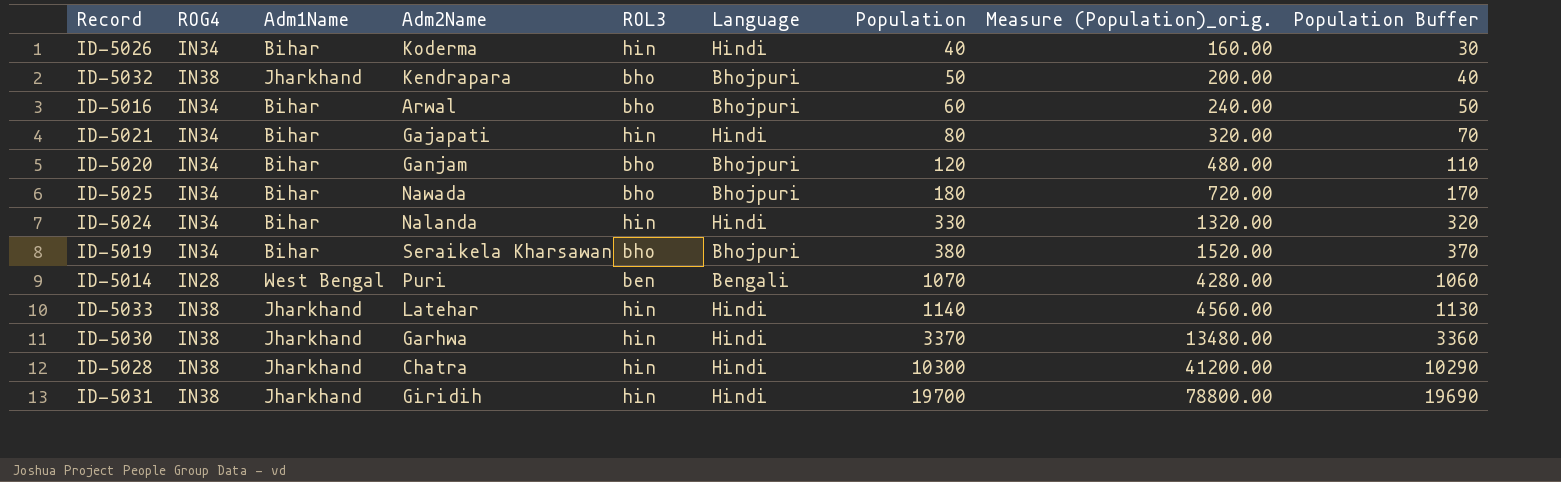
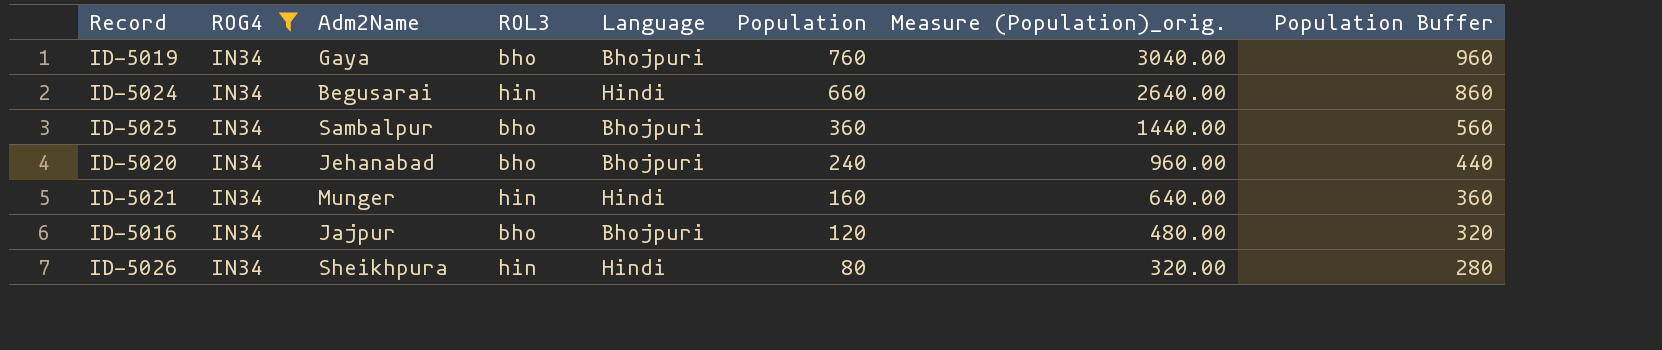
filter: none -> ROG4 = IN34
row order: Population ascending -> Population descending
column Adm1Name | position: 3 -> none
column Population Buffer | formula: [Population] - 10 -> [Population] + 200
ID-5019 | Adm2Name: Seraikela Kharsawan -> Gaya
ID-5019 | Population: 380 -> 760
ID-5019 | Measure (Population)_orig.: 1520.00 -> 3040.00
ID-5024 | Adm2Name: Nalanda -> Begusarai
ID-5024 | Population: 330 -> 660
ID-5024 | Measure (Population)_orig.: 1320.00 -> 2640.00
ID-5025 | Adm2Name: Nawada -> Sambalpur
ID-5025 | Population: 180 -> 360
ID-5025 | Measure (Population)_orig.: 720.00 -> 1440.00
ID-5020 | Adm2Name: Ganjam -> Jehanabad
ID-5020 | Population: 120 -> 240
ID-5020 | Measure (Population)_orig.: 480.00 -> 960.00
ID-5021 | Adm2Name: Gajapati -> Munger
ID-5021 | Population: 80 -> 160
ID-5021 | Measure (Population)_orig.: 320.00 -> 640.00
ID-5016 | Adm2Name: Arwal -> Jajpur
ID-5016 | Population: 60 -> 120
ID-5016 | Measure (Population)_orig.: 240.00 -> 480.00
ID-5026 | Adm2Name: Koderma -> Sheikhpura
ID-5026 | Population: 40 -> 80
ID-5026 | Measure (Population)_orig.: 160.00 -> 320.00

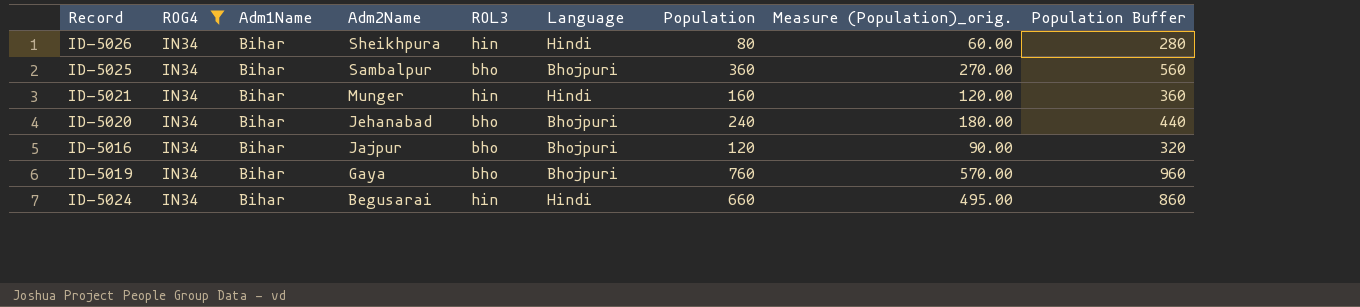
row order: Population descending -> Adm2Name descending
column Adm1Name | position: none -> 3
column Measure (Population)_orig. | formula: [Population] * 4 -> [Population] * 0.75

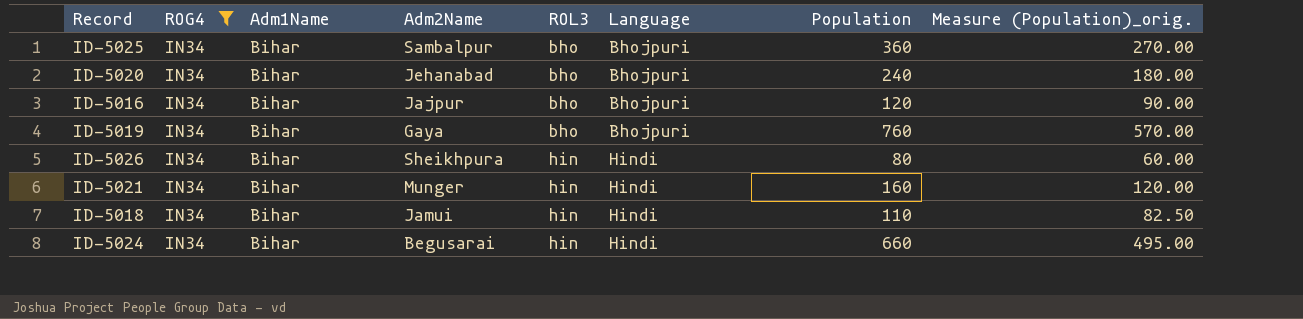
row order: Adm2Name descending -> ROL3 ascending
column Population Buffer | formula: [Population] + 200 -> none
row ID-5018: none -> IN34 | Bihar | Jamui | hin | Hindi | 110 | 82.50

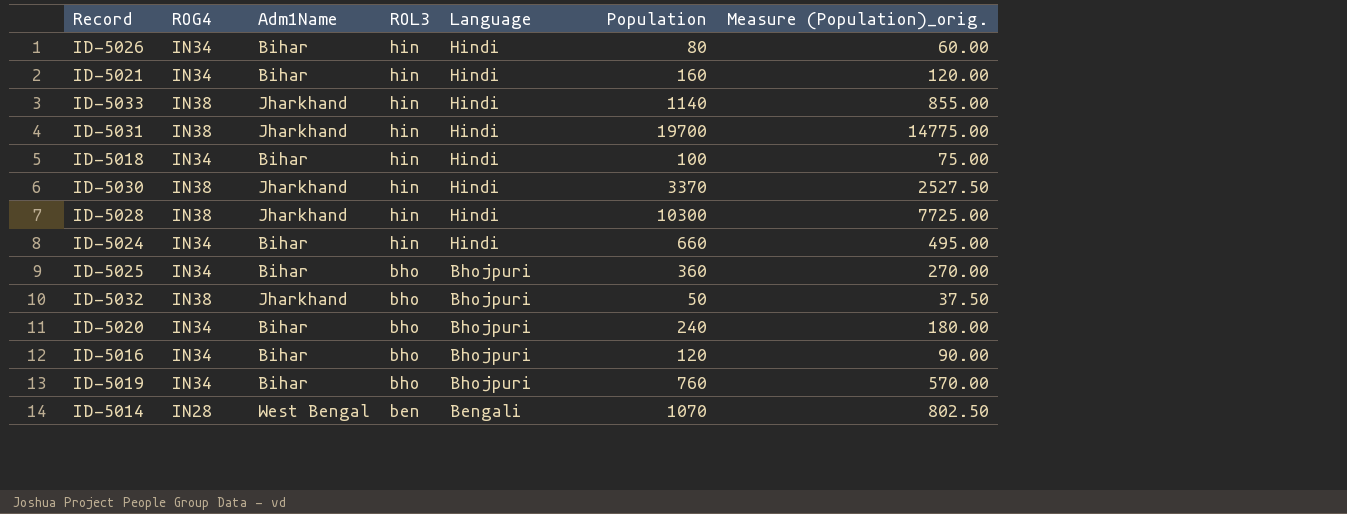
filter: ROG4 = IN34 -> none
row order: ROL3 ascending -> ROL3 descending
column Adm2Name | position: 4 -> none
ID-5018 | Population: 110 -> 100
ID-5018 | Measure (Population)_orig.: 82.50 -> 75.00

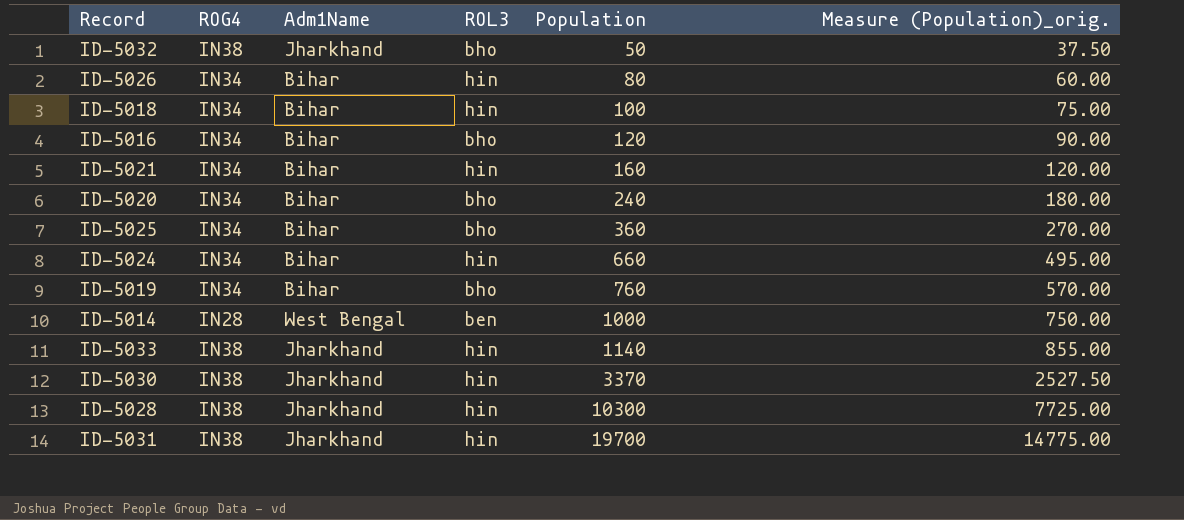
row order: ROL3 descending -> Population ascending
column Language | position: 5 -> none
ID-5014 | Population: 1070 -> 1000
ID-5014 | Measure (Population)_orig.: 802.50 -> 750.00

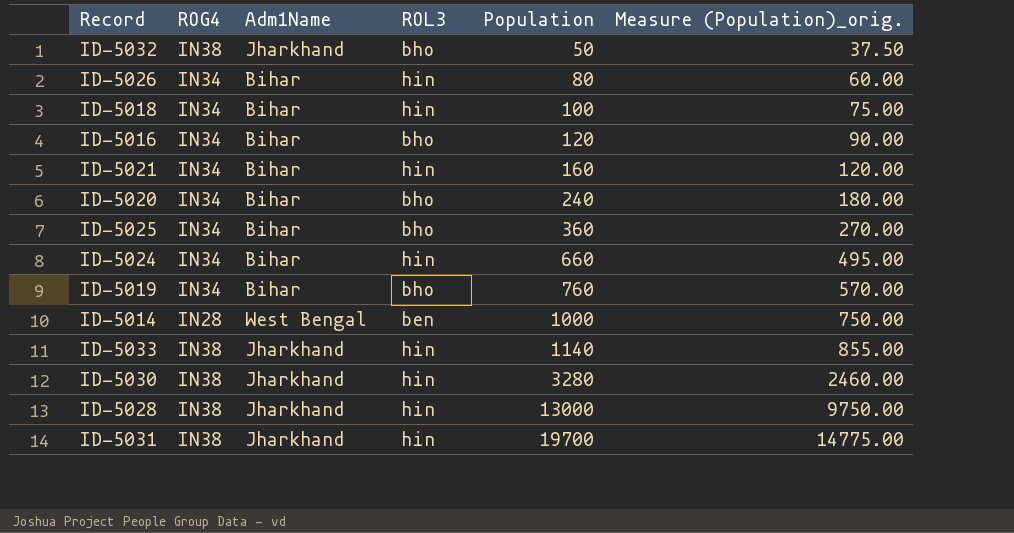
ID-5030 | Population: 3370 -> 3280
ID-5030 | Measure (Population)_orig.: 2527.50 -> 2460.00
ID-5028 | Population: 10300 -> 13000
ID-5028 | Measure (Population)_orig.: 7725.00 -> 9750.00

